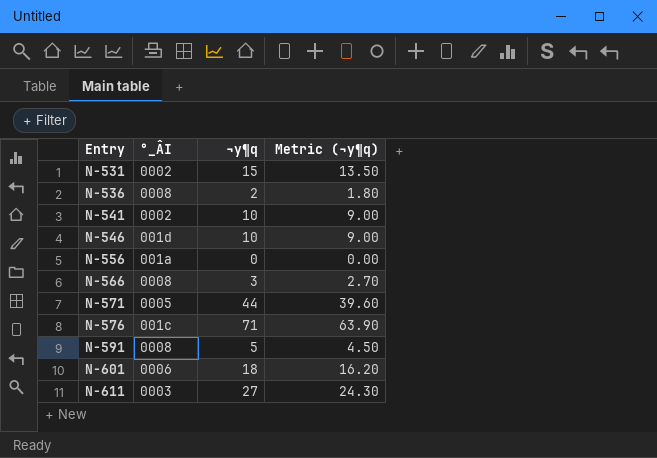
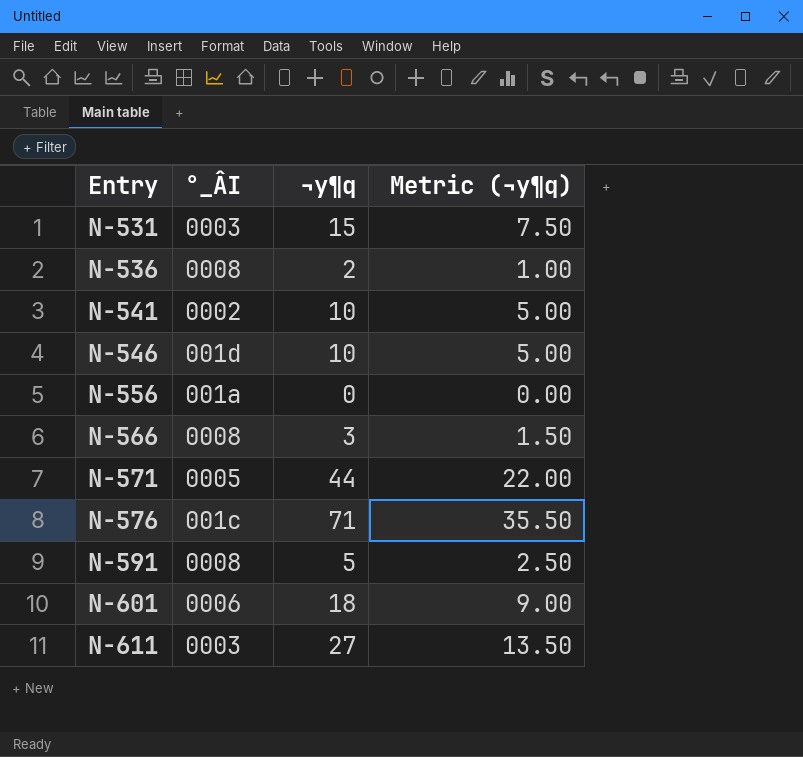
column Metric (¬y¶q) | formula: [¬y¶q] * 0.9 -> [¬y¶q] * 0.5
N-531 | °_ÂI: 0002 -> 0003

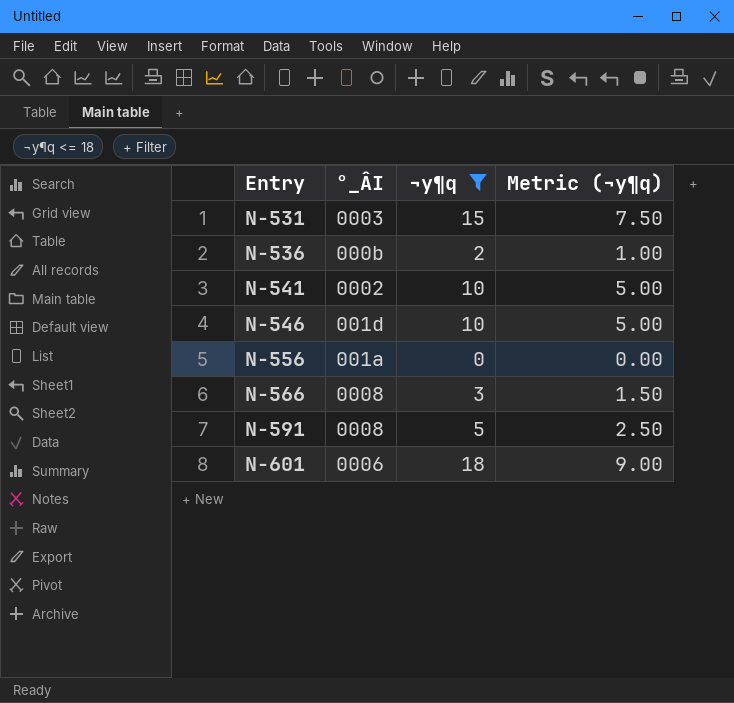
filter: none -> ¬y¶q <= 18
N-536 | °_ÂI: 0008 -> 000b

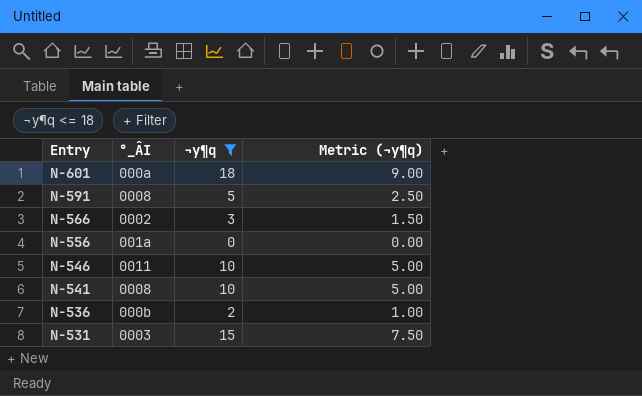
row order: Entry ascending -> Entry descending
N-601 | °_ÂI: 0006 -> 000a
N-566 | °_ÂI: 0008 -> 0002
N-546 | °_ÂI: 001d -> 0011
N-541 | °_ÂI: 0002 -> 0008

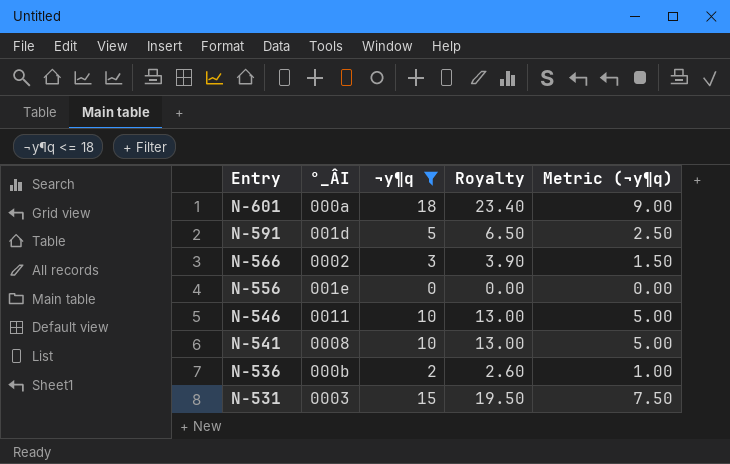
column Royalty | formula: none -> [¬y¶q] * 1.3
N-591 | °_ÂI: 0008 -> 001d
N-556 | °_ÂI: 001a -> 001e

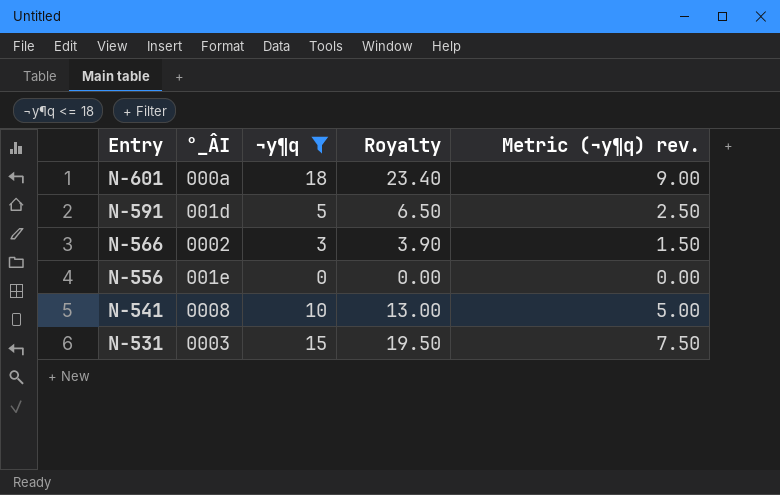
column name: Metric (¬y¶q) -> Metric (¬y¶q) rev.
row N-546: 0011 | 10 | 13.00 | 5.00 -> none
row N-536: 000b | 2 | 2.60 | 1.00 -> none

